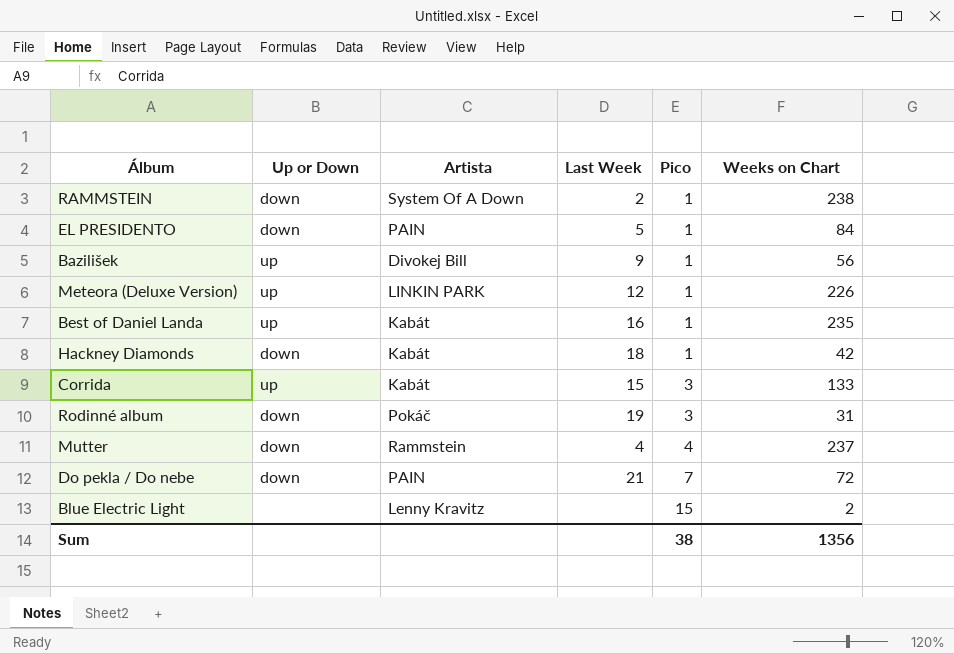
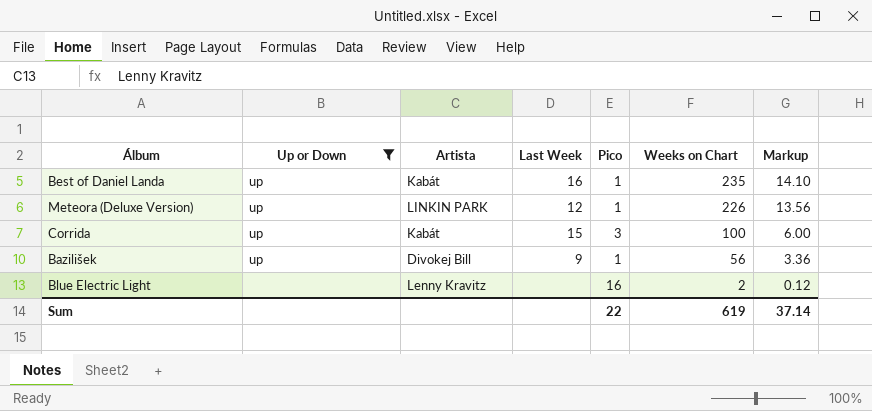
filter: none -> Up or Down != down
row order: Pico ascending -> Weeks on Chart descending
column Markup | formula: none -> [Weeks on Chart] * 0.06
Corrida | Weeks on Chart: 133 -> 100
Blue Electric Light | Pico: 15 -> 16
Sum | Pico: 38 -> 22
Sum | Weeks on Chart: 1356 -> 619

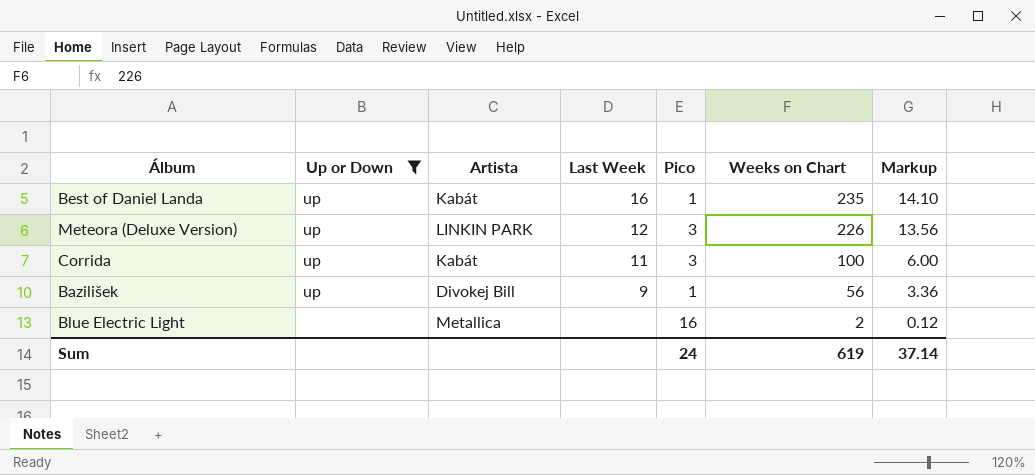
Meteora (Deluxe Version) | Pico: 1 -> 3
Corrida | Last Week: 15 -> 11
Blue Electric Light | Artista: Lenny Kravitz -> Metallica
Sum | Pico: 22 -> 24

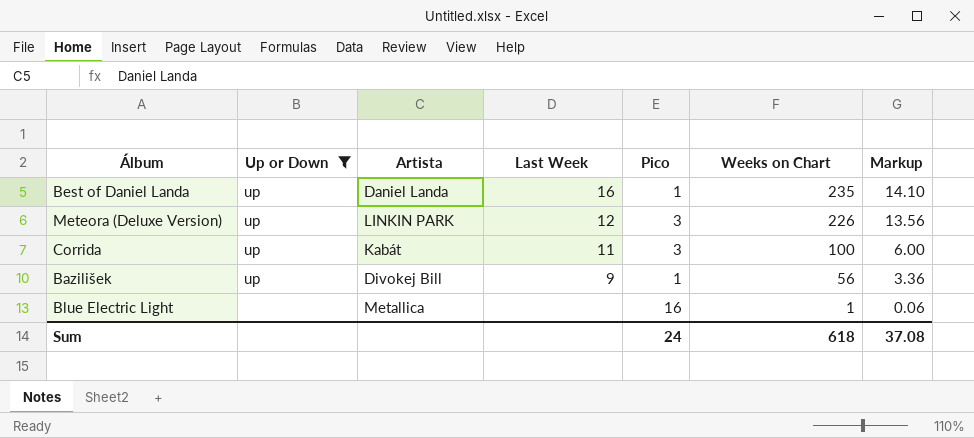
Best of Daniel Landa | Artista: Kabát -> Daniel Landa
Blue Electric Light | Weeks on Chart: 2 -> 1
Blue Electric Light | Markup: 0.12 -> 0.06
Sum | Weeks on Chart: 619 -> 618
Sum | Markup: 37.14 -> 37.08

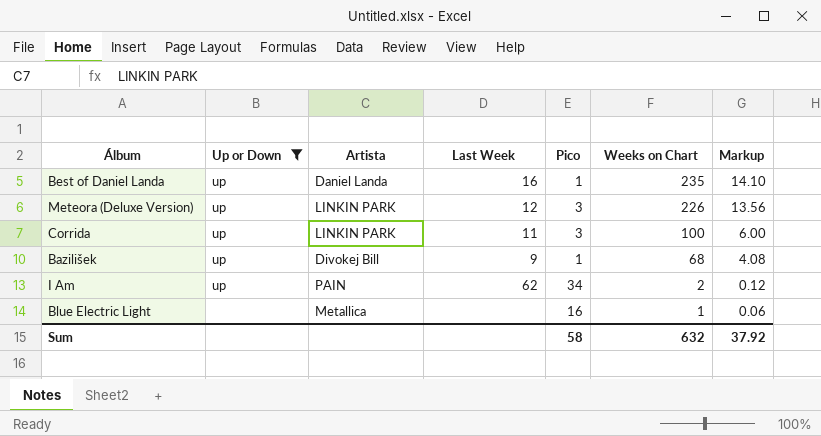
Corrida | Artista: Kabát -> LINKIN PARK
Bazilišek | Weeks on Chart: 56 -> 68
Bazilišek | Markup: 3.36 -> 4.08
row I Am: none -> up | PAIN | 62 | 34 | 2 | 0.12
Sum | Pico: 24 -> 58
Sum | Weeks on Chart: 618 -> 632
Sum | Markup: 37.08 -> 37.92

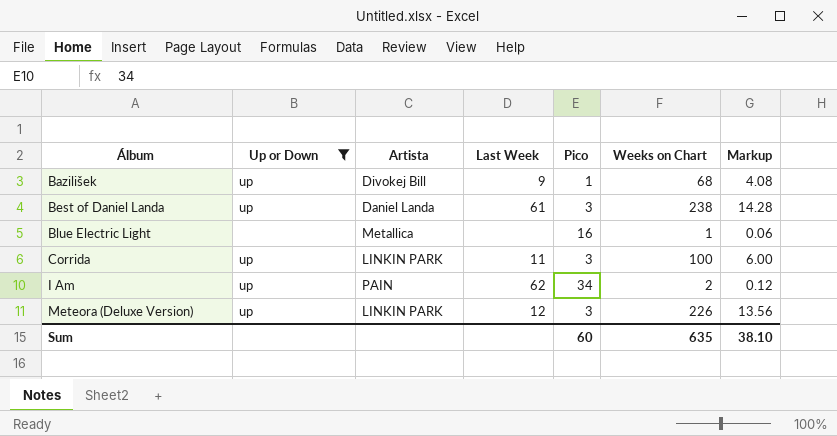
row order: Weeks on Chart descending -> Álbum ascending
Best of Daniel Landa | Last Week: 16 -> 61
Best of Daniel Landa | Pico: 1 -> 3
Best of Daniel Landa | Weeks on Chart: 235 -> 238
Best of Daniel Landa | Markup: 14.10 -> 14.28
Sum | Pico: 58 -> 60
Sum | Weeks on Chart: 632 -> 635
Sum | Markup: 37.92 -> 38.10

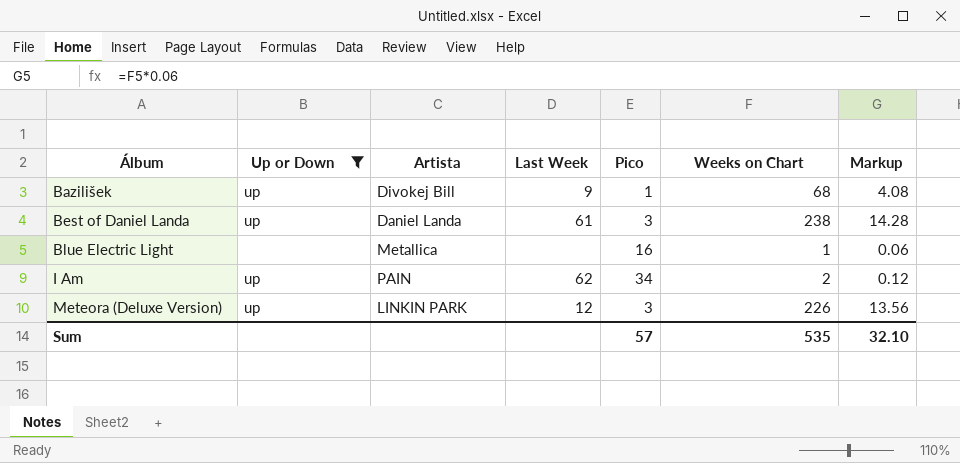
row Corrida: up | LINKIN PARK | 11 | 3 | 100 | 6.00 -> none
Sum | Pico: 60 -> 57
Sum | Weeks on Chart: 635 -> 535
Sum | Markup: 38.10 -> 32.10

